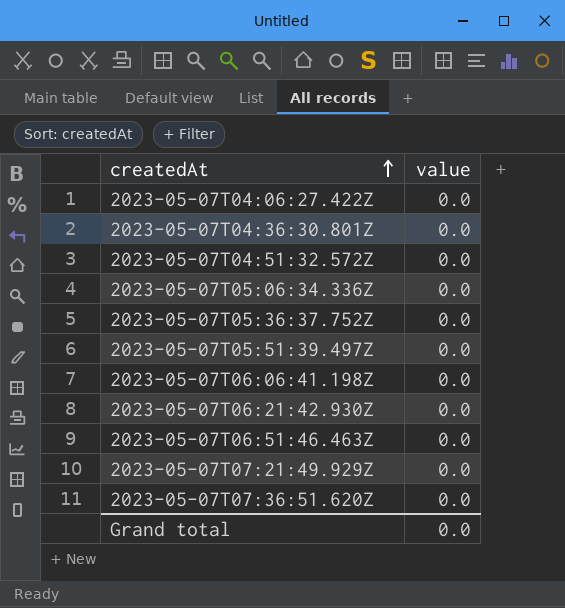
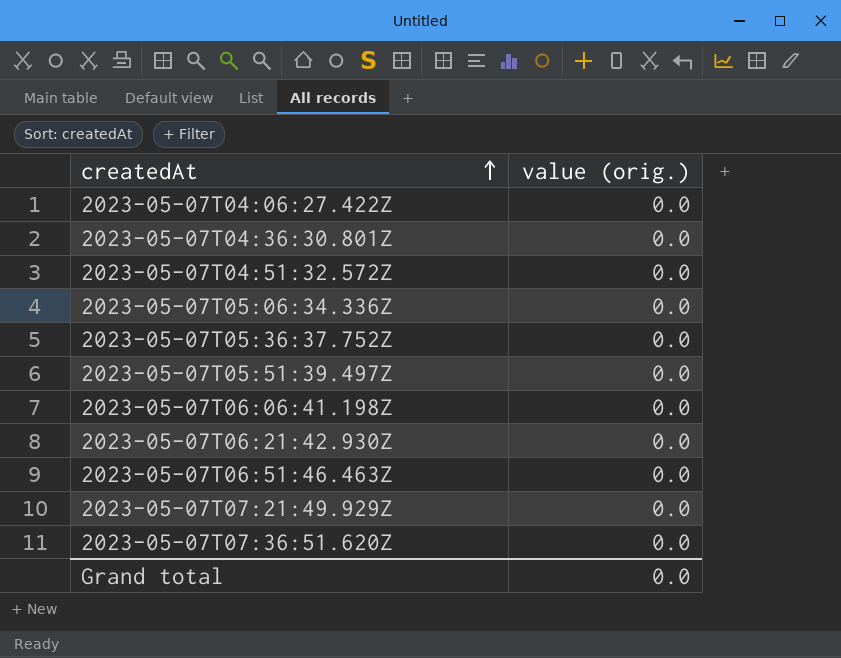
column name: value -> value (orig.)

